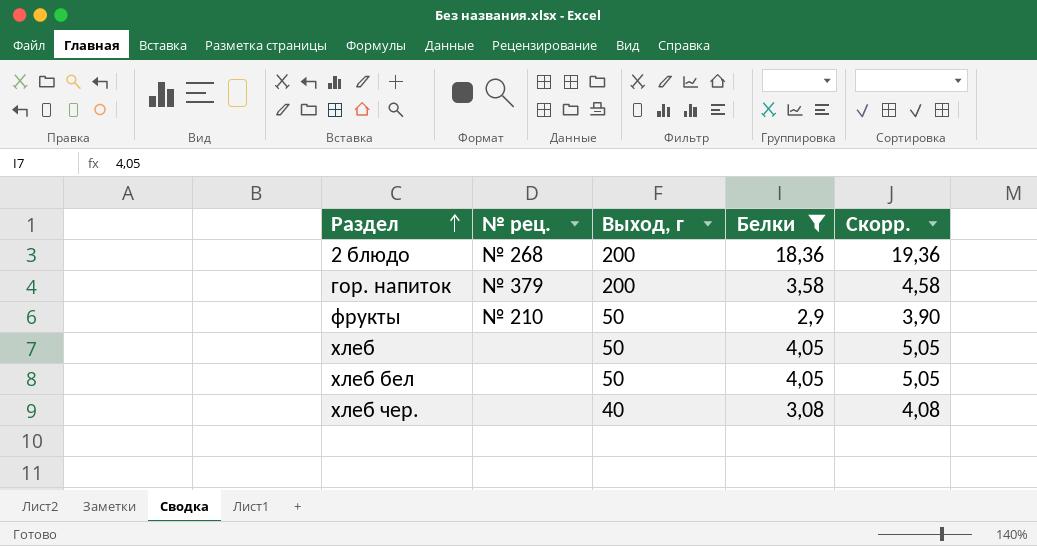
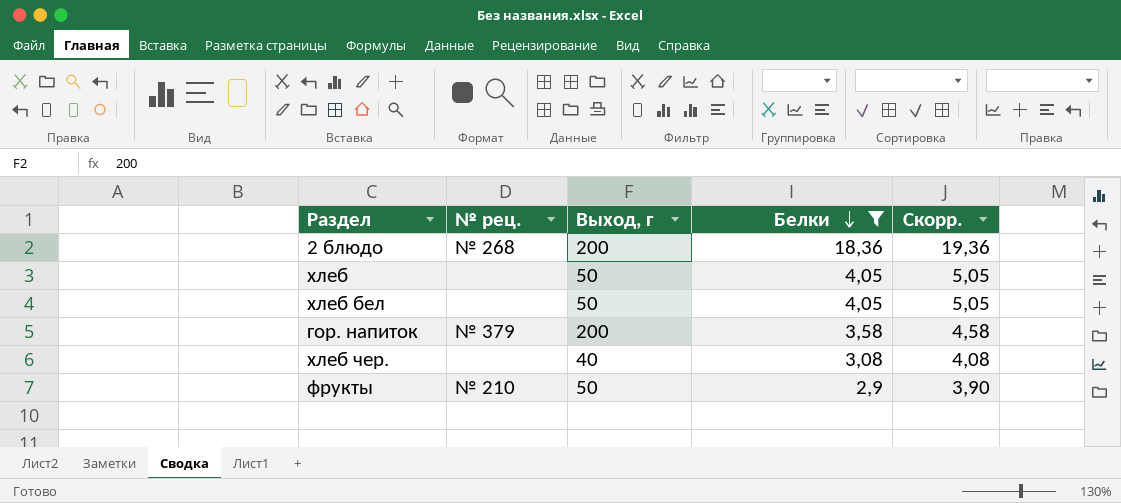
row order: Раздел ascending -> Белки descending

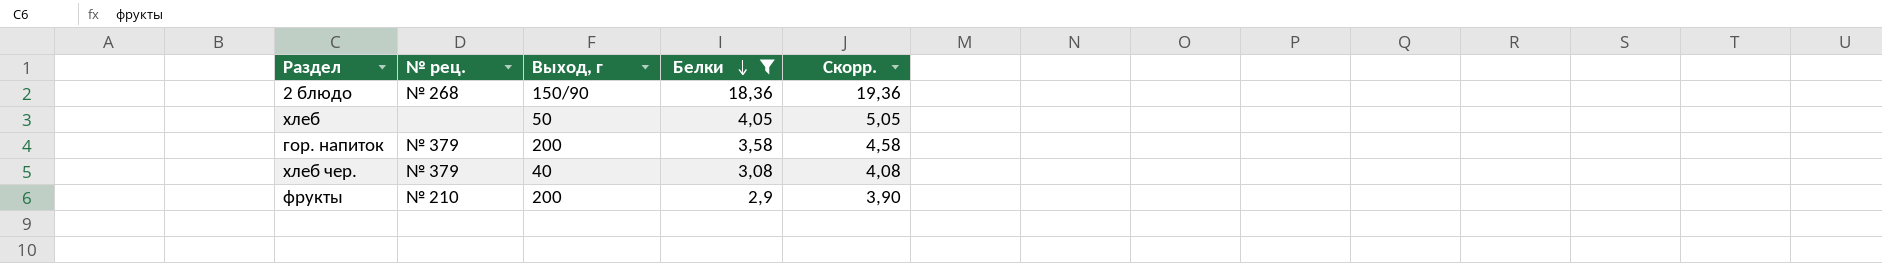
row хлеб бел: none | 50 | 4,05 | 5,05 -> none
2 блюдо | Выход, г: 200 -> 150/90
хлеб чер. | № рец.: none -> № 379
фрукты | Выход, г: 50 -> 200

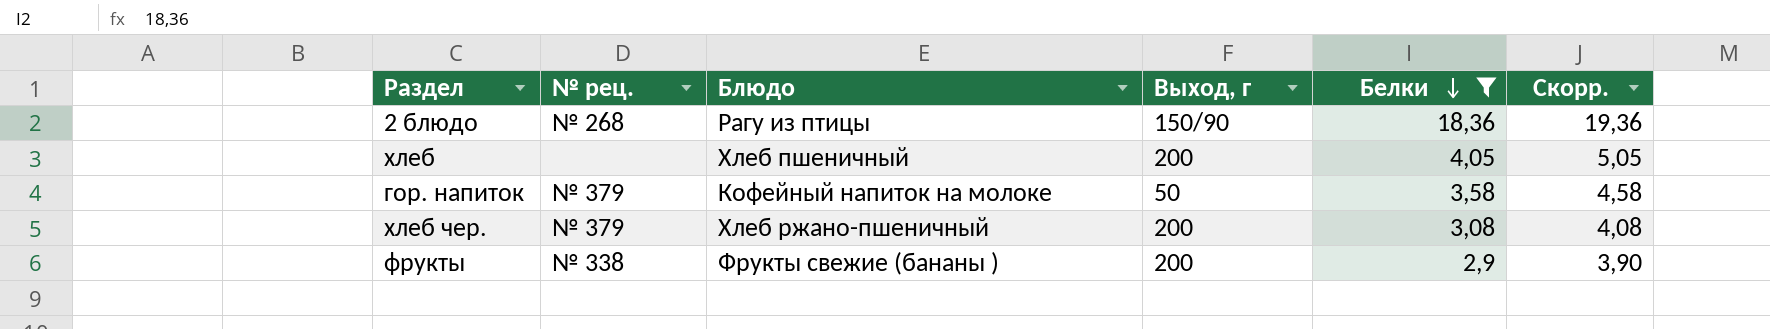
column Блюдо | position: none -> 3
хлеб | Выход, г: 50 -> 200
гор. напиток | Выход, г: 200 -> 50
хлеб чер. | Выход, г: 40 -> 200
фрукты | № рец.: № 210 -> № 338

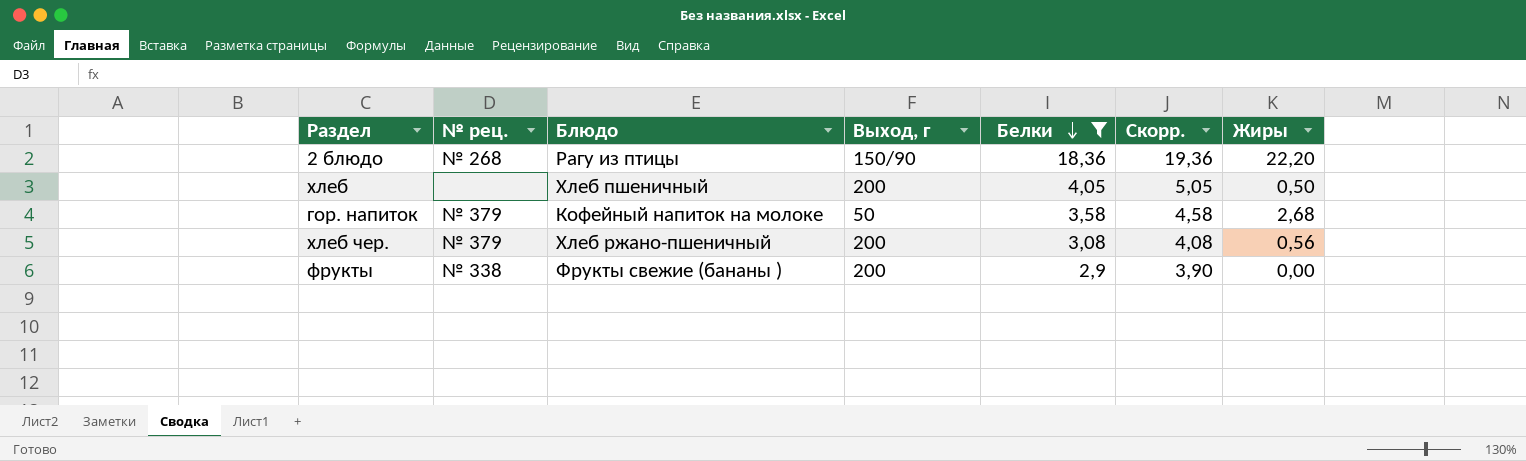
column Жиры | position: none -> 7

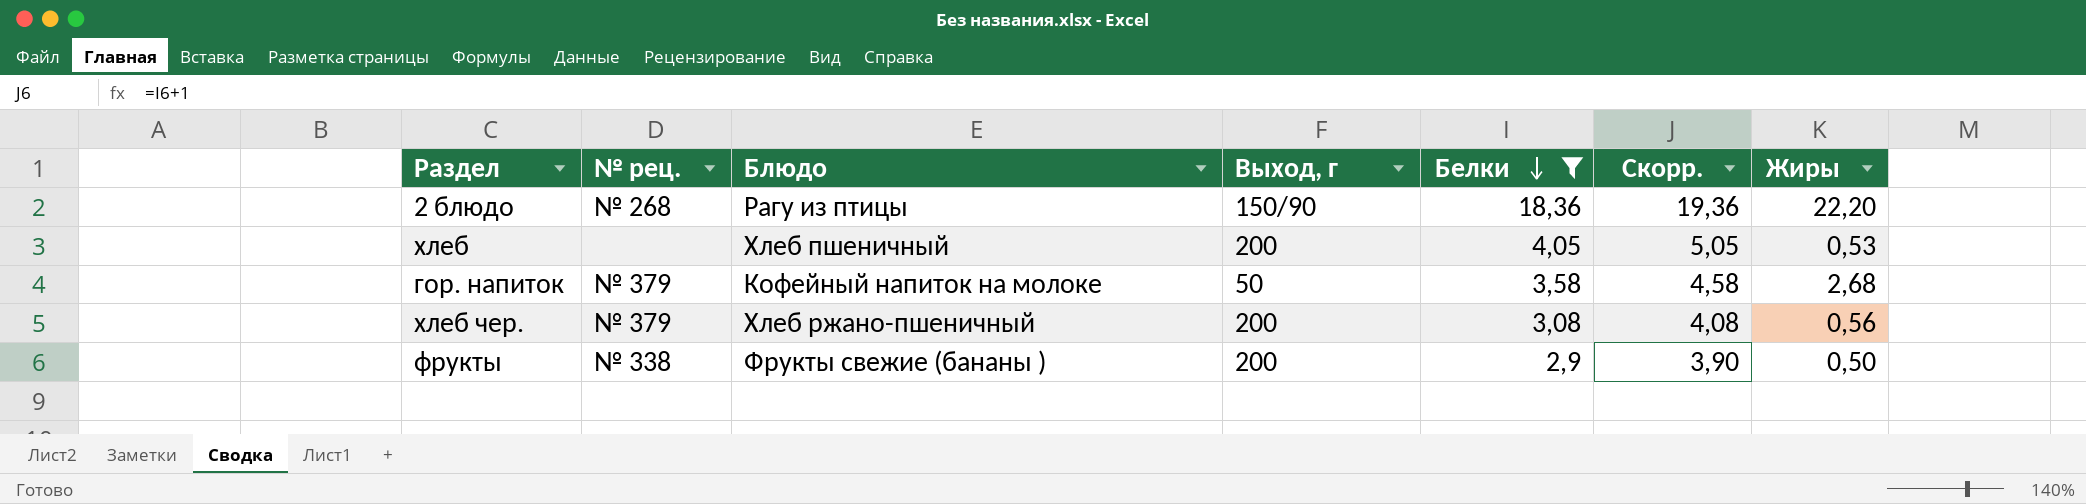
хлеб | Жиры: 0,50 -> 0,53
фрукты | Жиры: 0,00 -> 0,50

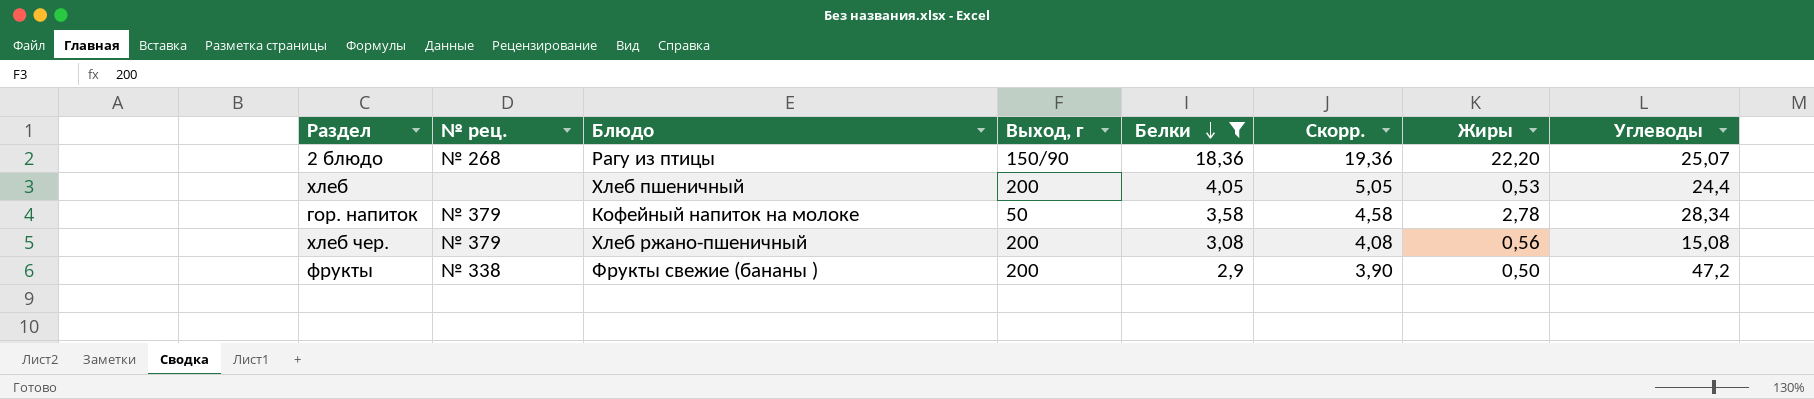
column Углеводы | position: none -> 8
гор. напиток | Жиры: 2,68 -> 2,78

